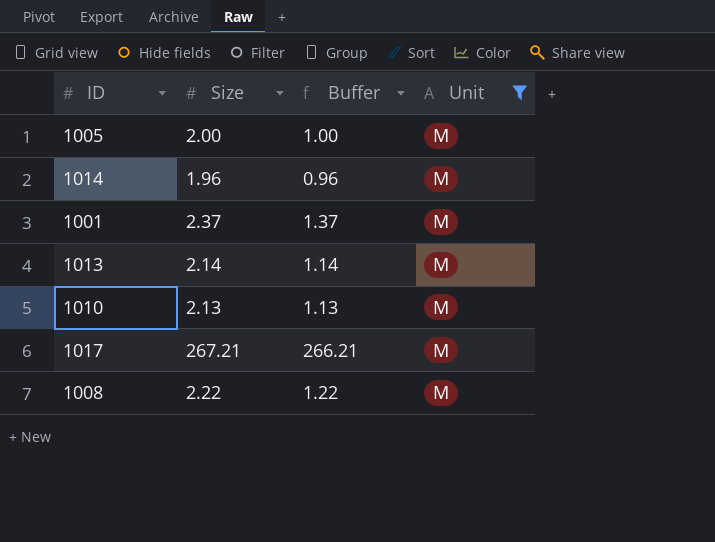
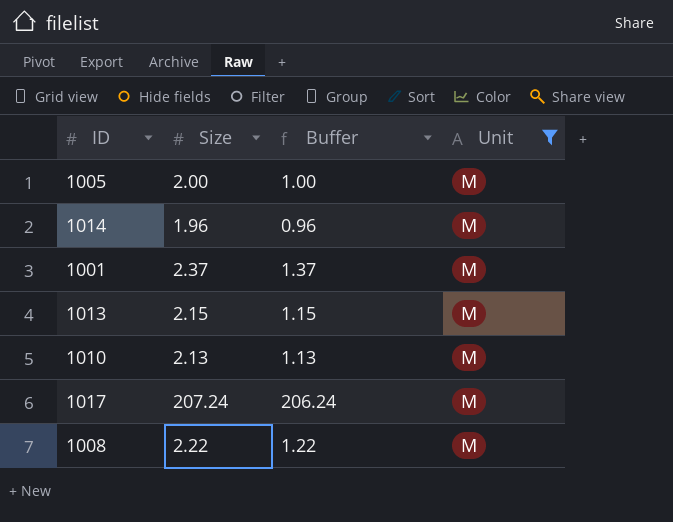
1013 | Size: 2.14 -> 2.15
1013 | Buffer: 1.14 -> 1.15
1017 | Size: 267.21 -> 207.24
1017 | Buffer: 266.21 -> 206.24

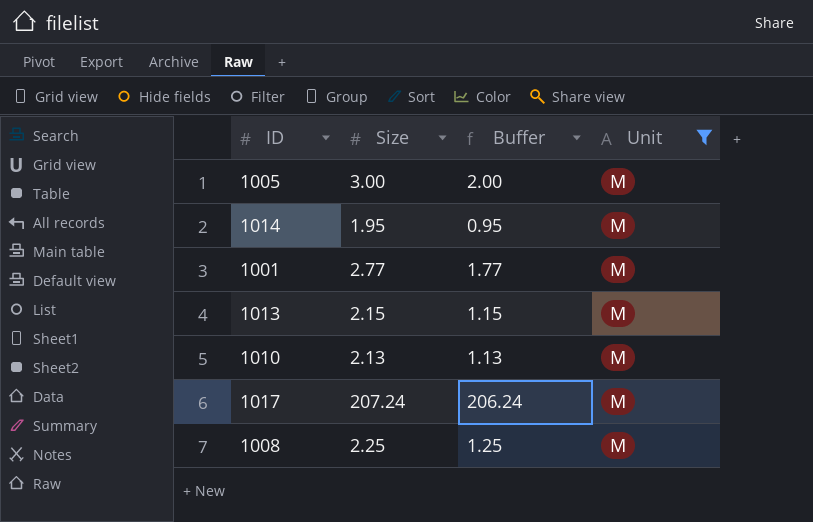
1005 | Size: 2.00 -> 3.00
1005 | Buffer: 1.00 -> 2.00
1014 | Size: 1.96 -> 1.95
1014 | Buffer: 0.96 -> 0.95
1001 | Size: 2.37 -> 2.77
1001 | Buffer: 1.37 -> 1.77
1008 | Size: 2.22 -> 2.25
1008 | Buffer: 1.22 -> 1.25

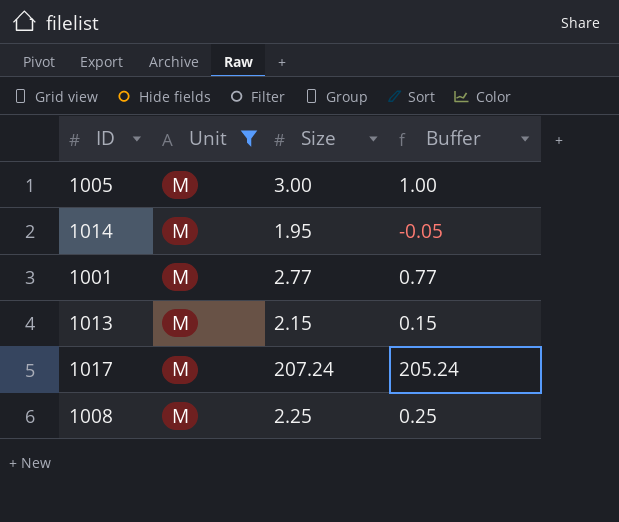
column Unit | position: 4 -> 2
column Buffer | formula: [Size] - 1 -> [Size] - 2
row 1010: 2.13 | 1.13 | M -> none

